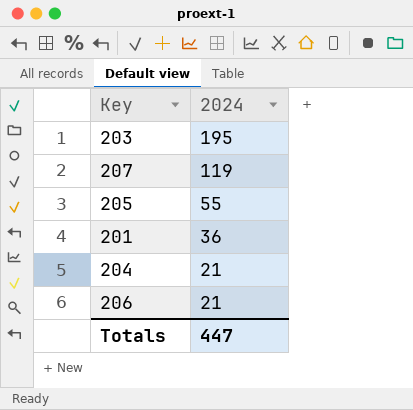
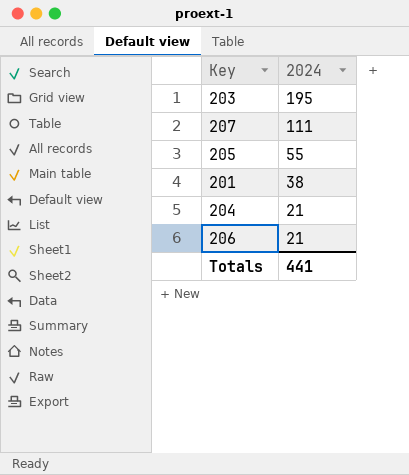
207 | 2024: 119 -> 111
201 | 2024: 36 -> 38
Totals | 2024: 447 -> 441

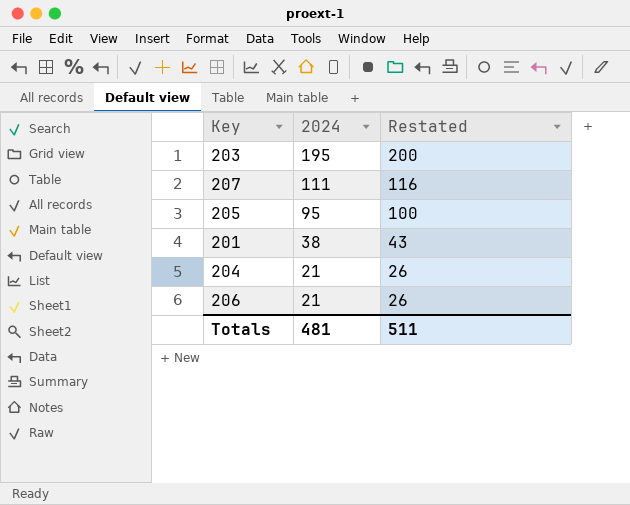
column Restated | formula: none -> [2024] + 5
205 | 2024: 55 -> 95
Totals | 2024: 441 -> 481

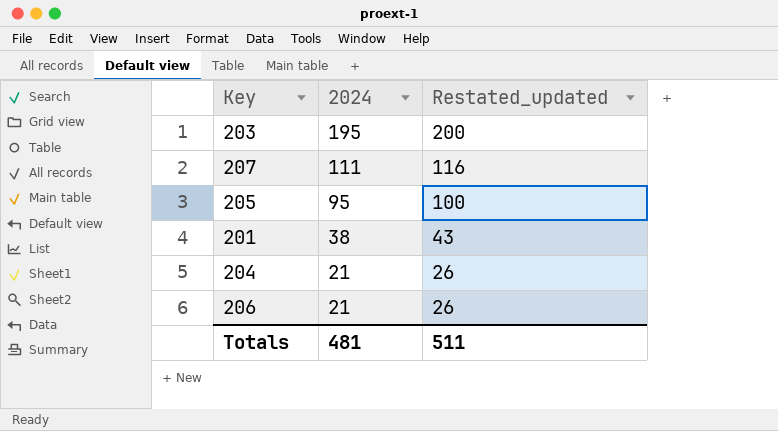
column name: Restated -> Restated_updated

